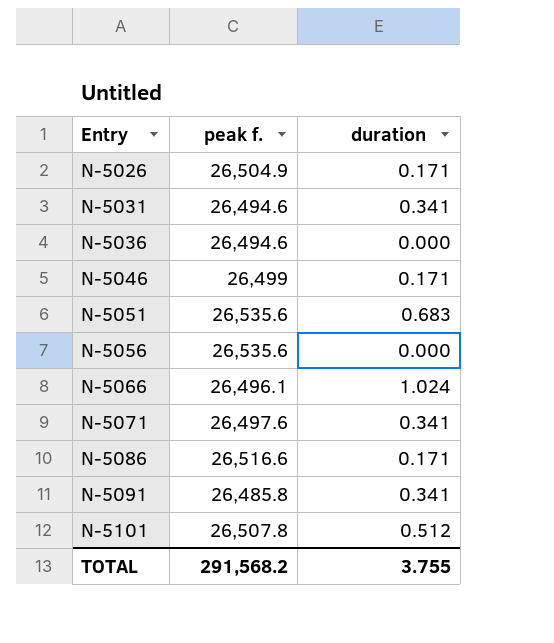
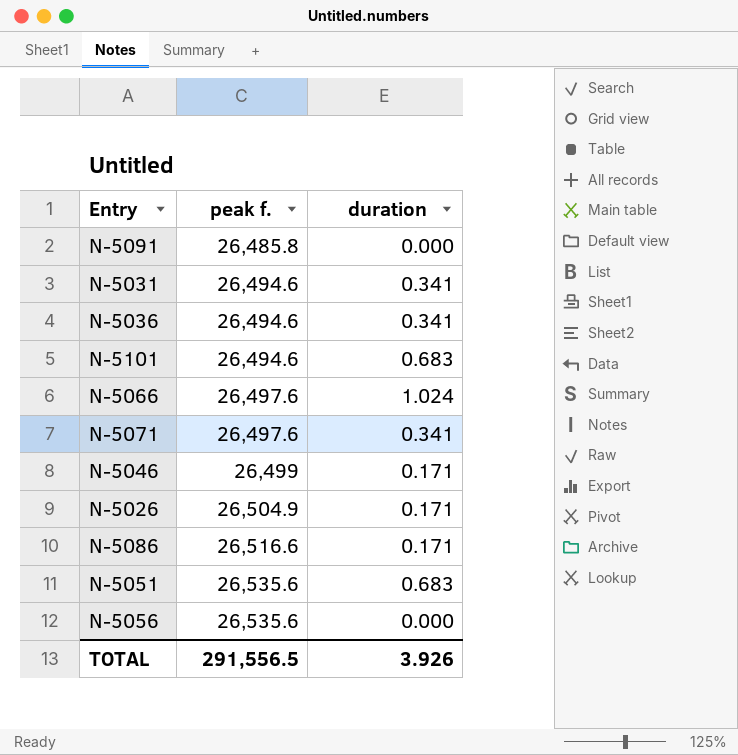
row order: Entry ascending -> peak f. ascending
N-5091 | duration: 0.341 -> 0.000
N-5036 | duration: 0.000 -> 0.341
N-5101 | peak f.: 26,507.8 -> 26,494.6
N-5101 | duration: 0.512 -> 0.683
N-5066 | peak f.: 26,496.1 -> 26,497.6
TOTAL | peak f.: 291,568.2 -> 291,556.5
TOTAL | duration: 3.755 -> 3.926

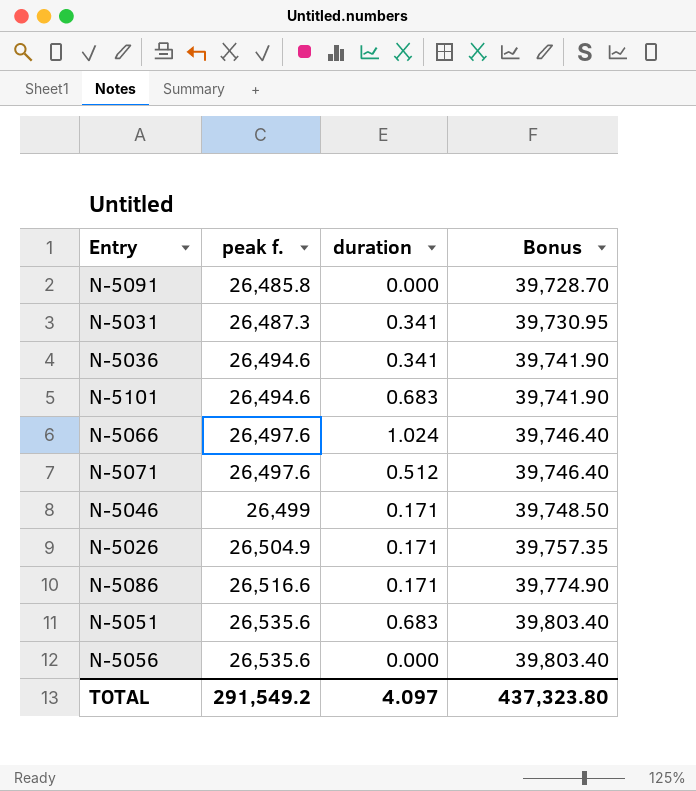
column Bonus | formula: none -> [peak f.] * 1.5
N-5031 | peak f.: 26,494.6 -> 26,487.3
N-5071 | duration: 0.341 -> 0.512
TOTAL | peak f.: 291,556.5 -> 291,549.2
TOTAL | duration: 3.926 -> 4.097

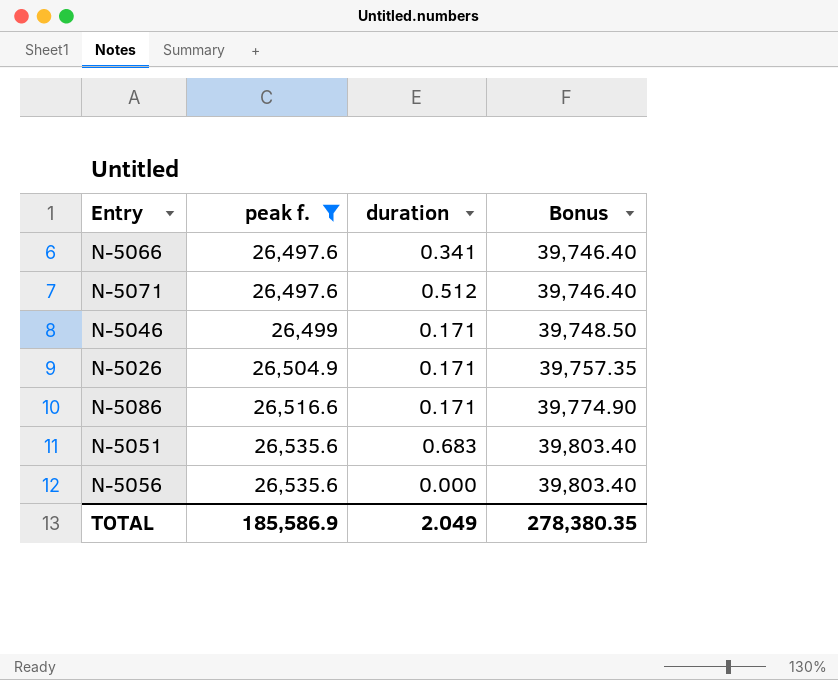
filter: none -> peak f. >= 26,497.6
N-5066 | duration: 1.024 -> 0.341
TOTAL | peak f.: 291,549.2 -> 185,586.9
TOTAL | duration: 4.097 -> 2.049
TOTAL | Bonus: 437,323.80 -> 278,380.35

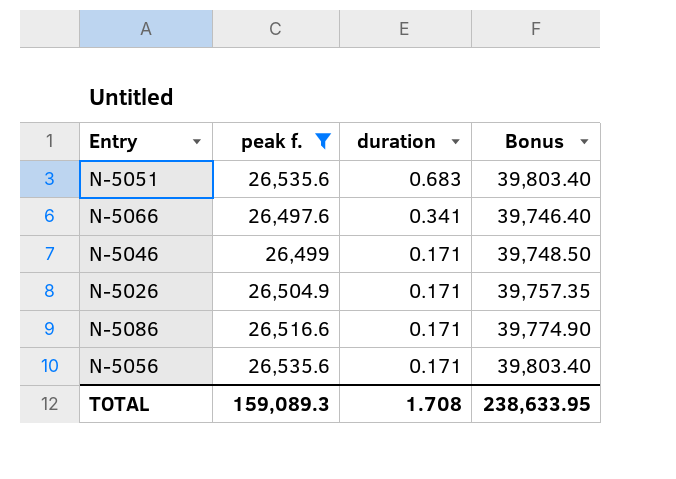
row order: peak f. ascending -> duration descending
row N-5071: 26,497.6 | 0.512 | 39,746.40 -> none
N-5056 | duration: 0.000 -> 0.171
TOTAL | peak f.: 185,586.9 -> 159,089.3
TOTAL | duration: 2.049 -> 1.708
TOTAL | Bonus: 278,380.35 -> 238,633.95

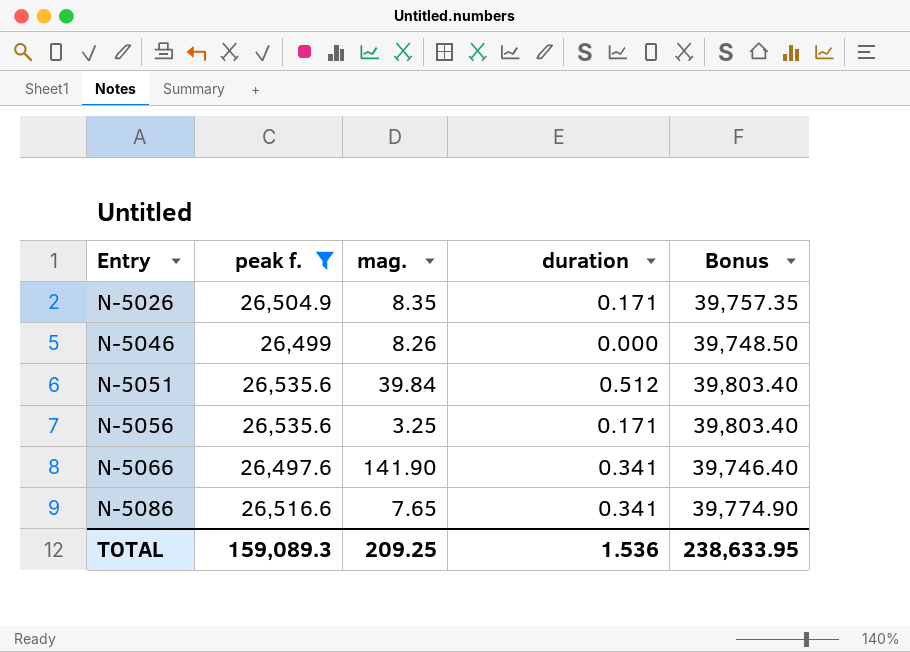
row order: duration descending -> Entry ascending
column mag. | position: none -> 3
N-5046 | duration: 0.171 -> 0.000
N-5051 | duration: 0.683 -> 0.512
N-5086 | duration: 0.171 -> 0.341
TOTAL | duration: 1.708 -> 1.536

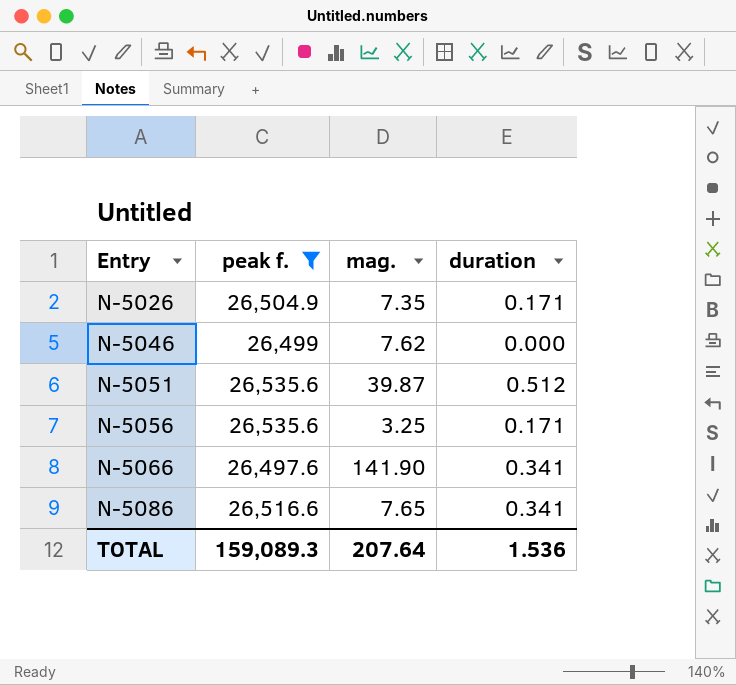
column Bonus | formula: [peak f.] * 1.5 -> none
N-5026 | mag.: 8.35 -> 7.35
N-5046 | mag.: 8.26 -> 7.62
N-5051 | mag.: 39.84 -> 39.87
TOTAL | mag.: 209.25 -> 207.64

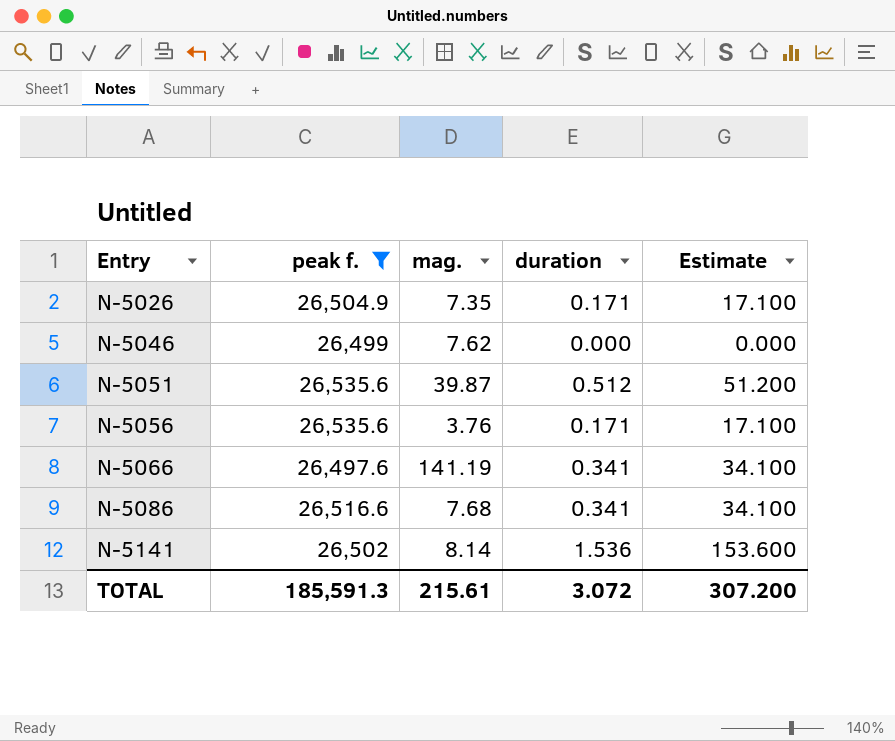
column Estimate | formula: none -> [duration] * 100
N-5056 | mag.: 3.25 -> 3.76
N-5066 | mag.: 141.90 -> 141.19
N-5086 | mag.: 7.65 -> 7.68
row N-5141: none -> 26,502 | 8.14 | 1.536 | 153.600
TOTAL | peak f.: 159,089.3 -> 185,591.3
TOTAL | mag.: 207.64 -> 215.61
TOTAL | duration: 1.536 -> 3.072

